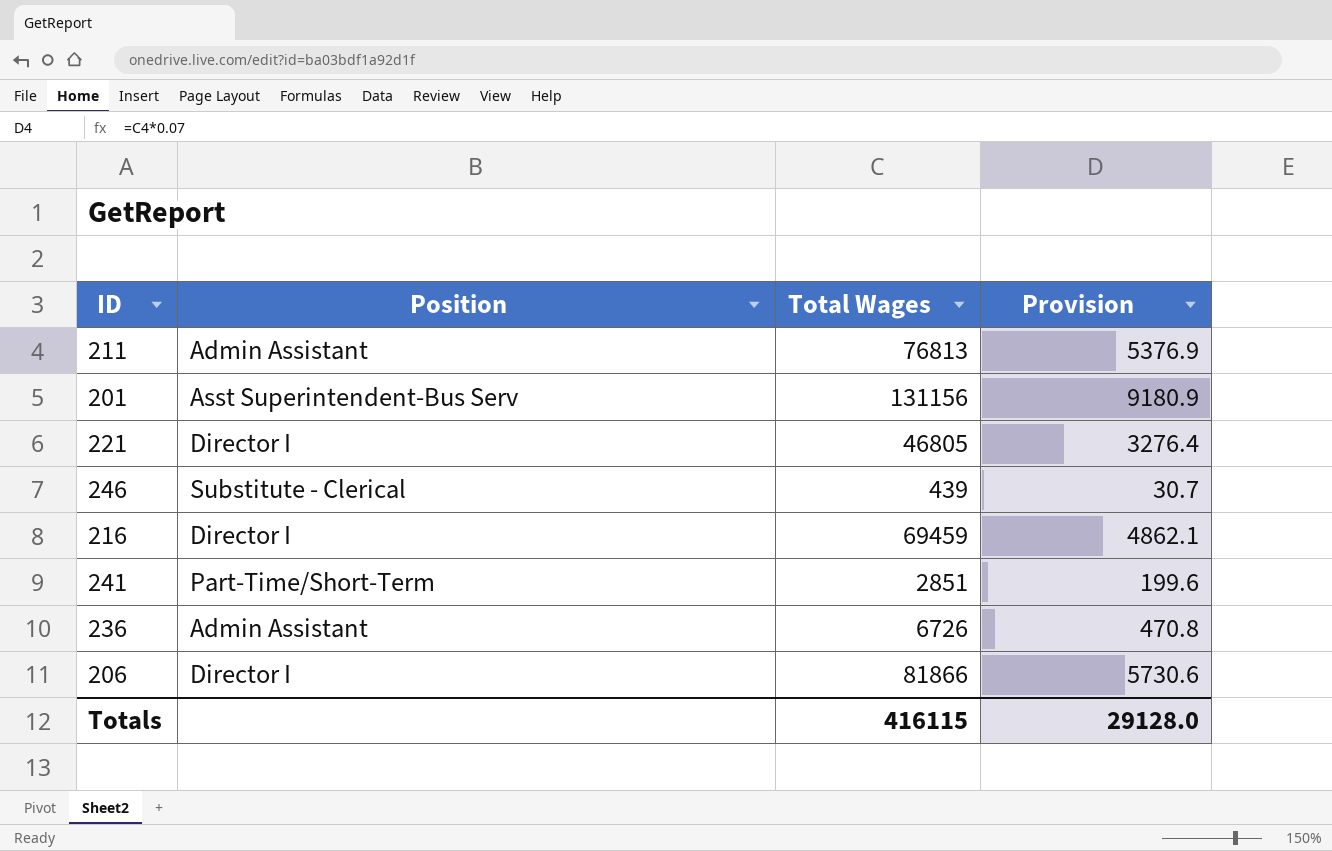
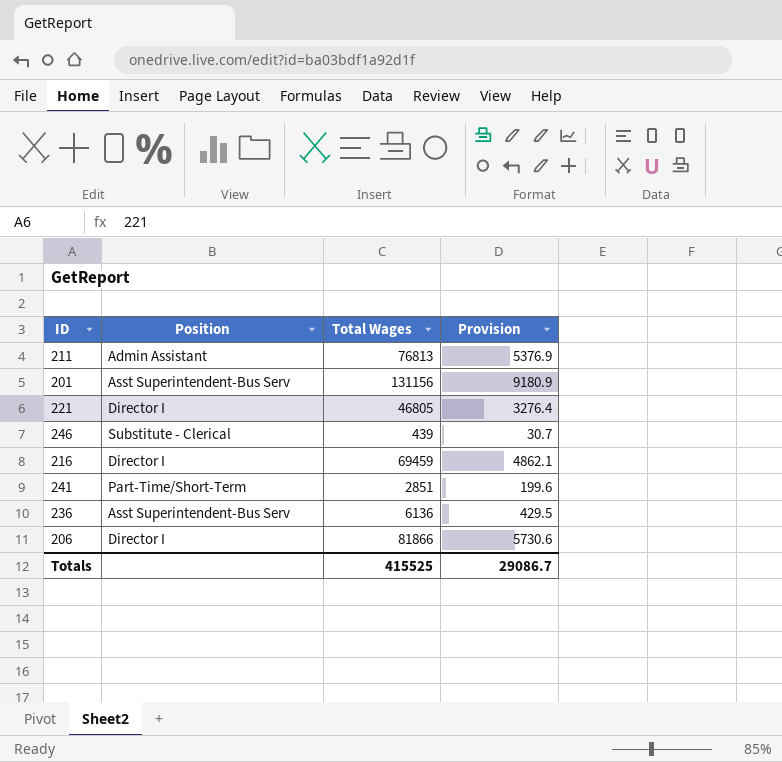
236 | Position: Admin Assistant -> Asst Superintendent-Bus Serv
236 | Total Wages: 6726 -> 6136
236 | Provision: 470.8 -> 429.5
Totals | Total Wages: 416115 -> 415525
Totals | Provision: 29128.0 -> 29086.7

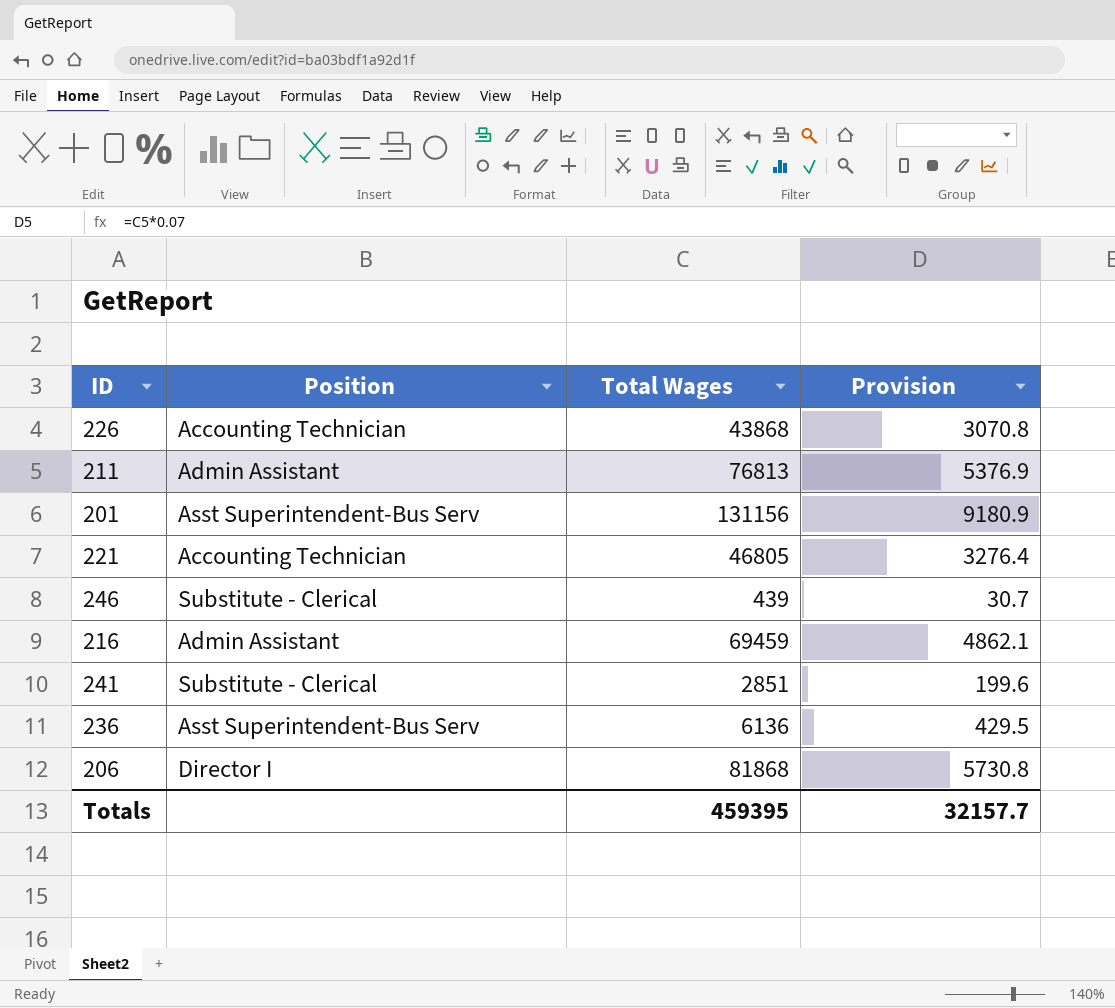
row 226: none -> Accounting Technician | 43868 | 3070.8
221 | Position: Director I -> Accounting Technician
216 | Position: Director I -> Admin Assistant
241 | Position: Part-Time/Short-Term -> Substitute - Clerical
206 | Total Wages: 81866 -> 81868
206 | Provision: 5730.6 -> 5730.8
Totals | Total Wages: 415525 -> 459395
Totals | Provision: 29086.7 -> 32157.7

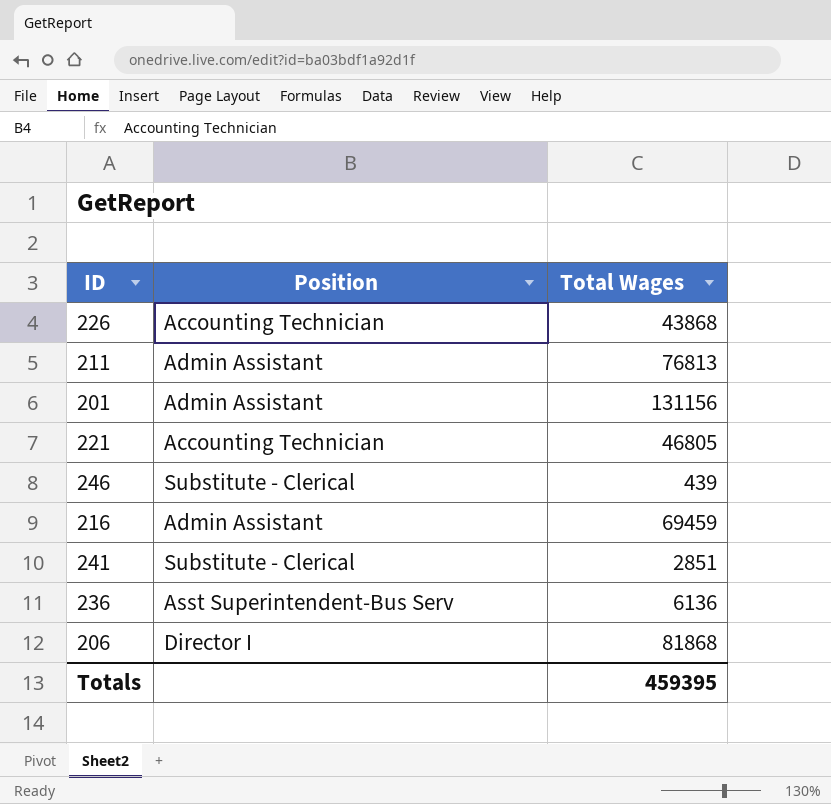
column Provision | formula: [Total Wages] * 0.07 -> none
201 | Position: Asst Superintendent-Bus Serv -> Admin Assistant

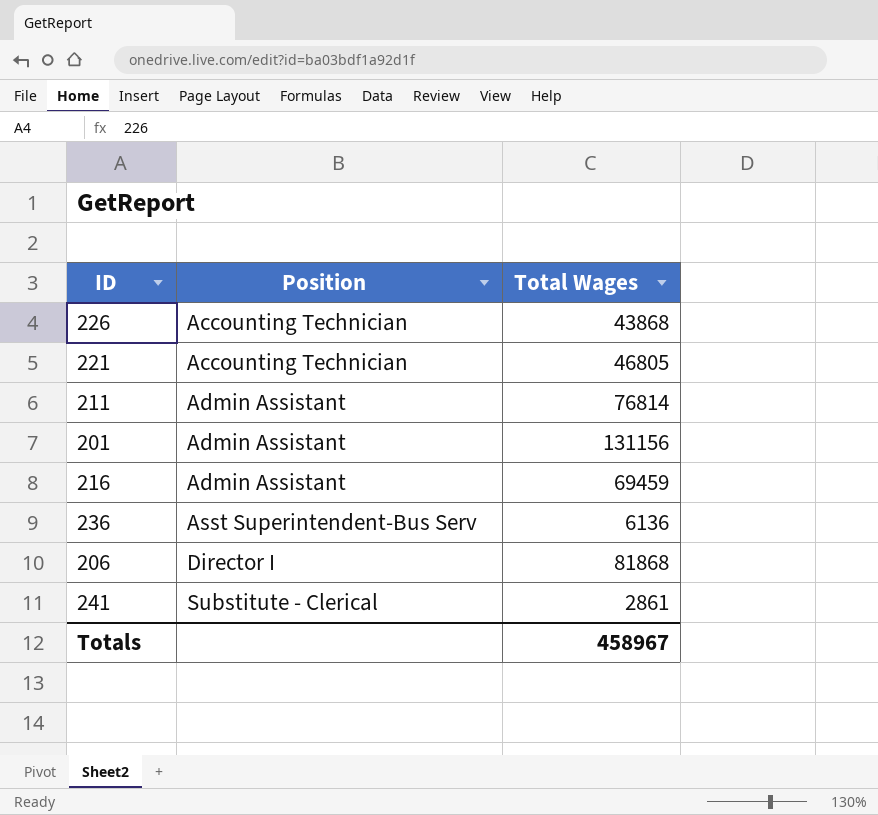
row order: none -> Position ascending
row 246: Substitute - Clerical | 439 -> none
211 | Total Wages: 76813 -> 76814
241 | Total Wages: 2851 -> 2861
Totals | Total Wages: 459395 -> 458967

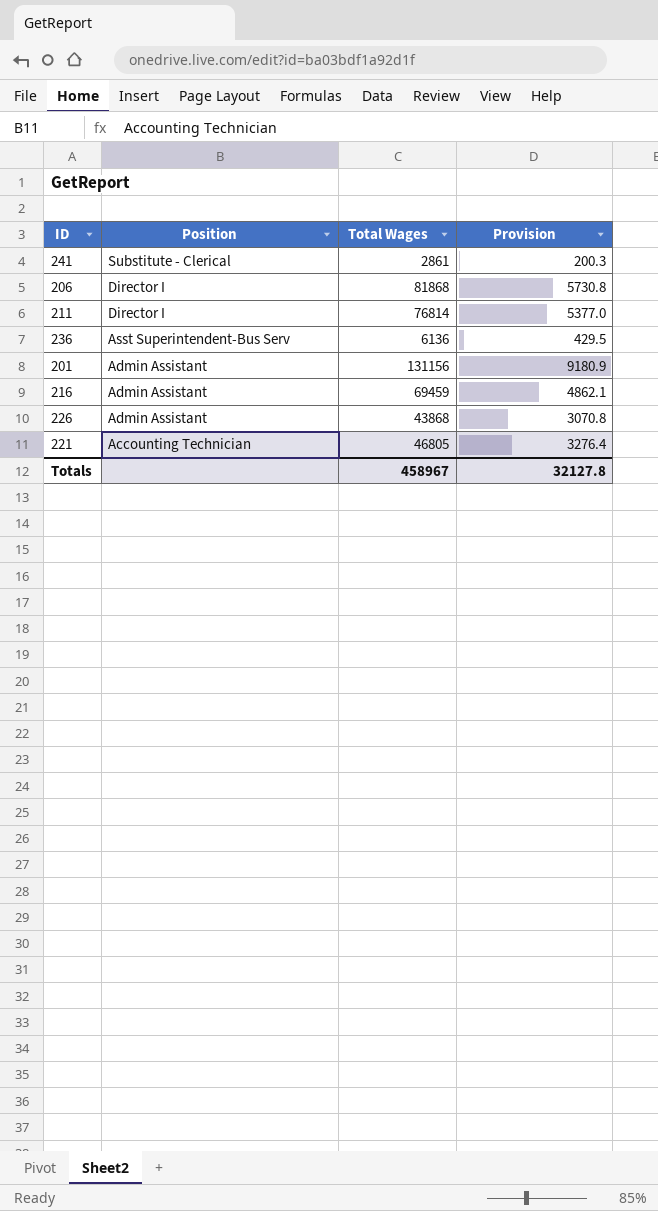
row order: Position ascending -> Position descending
column Provision | formula: none -> [Total Wages] * 0.07
211 | Position: Admin Assistant -> Director I
226 | Position: Accounting Technician -> Admin Assistant

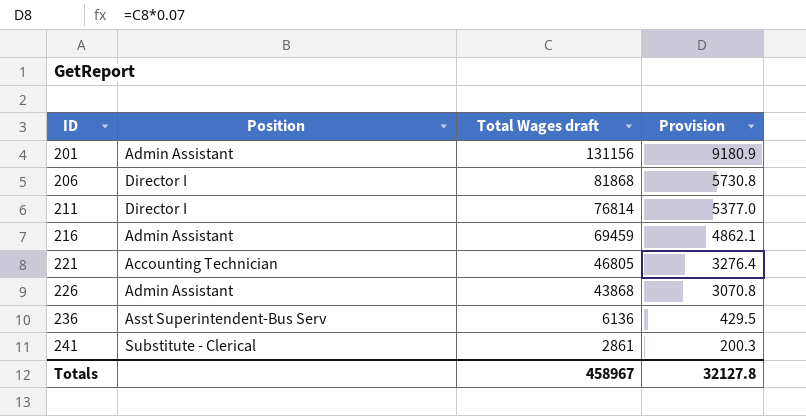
row order: Position descending -> ID ascending
column name: Total Wages -> Total Wages draft

